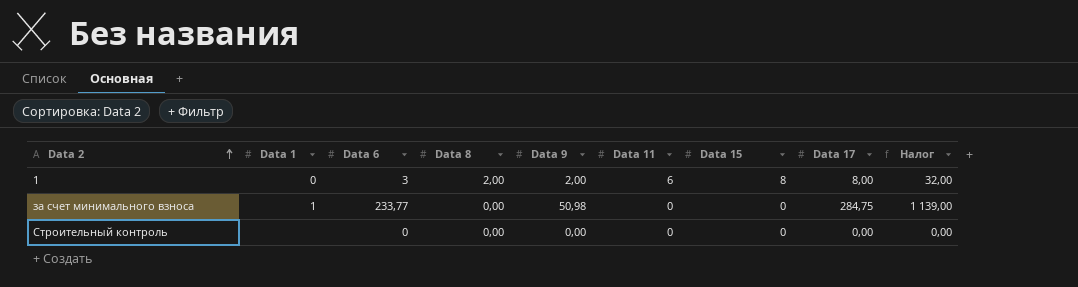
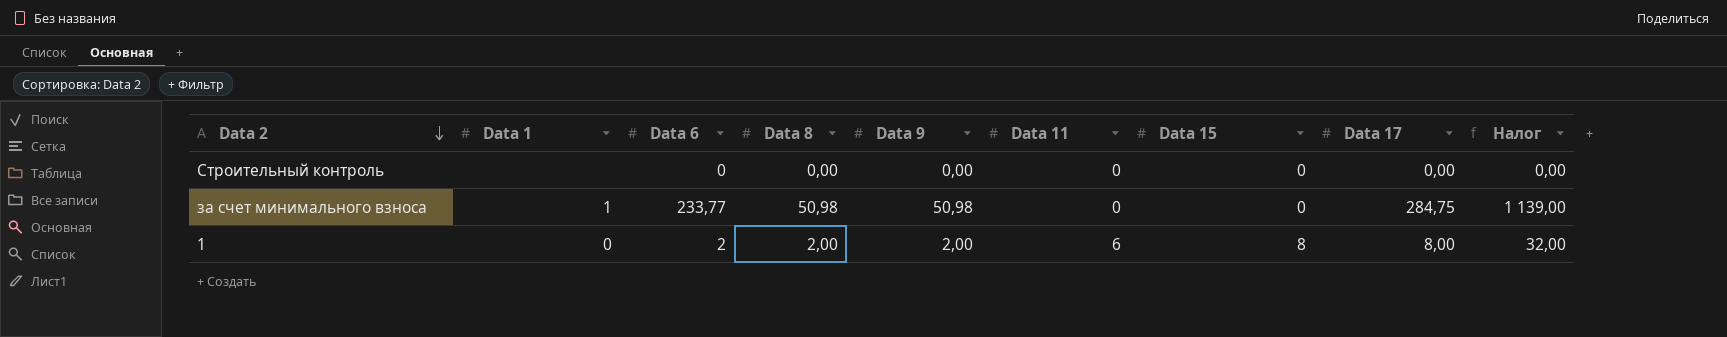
row order: Data 2 ascending -> Data 2 descending
за счет минимального взноса | Data 8: 0,00 -> 50,98
1 | Data 6: 3 -> 2

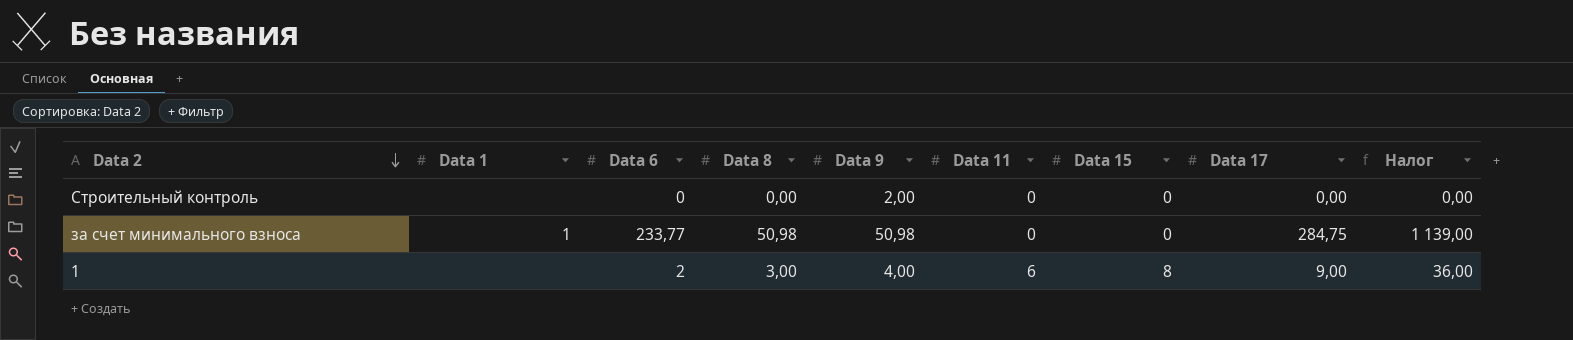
Строительный контроль | Data 9: 0,00 -> 2,00
1 | Data 1: 0 -> none
1 | Data 8: 2,00 -> 3,00
1 | Data 9: 2,00 -> 4,00
1 | Data 17: 8,00 -> 9,00
1 | Налог: 32,00 -> 36,00

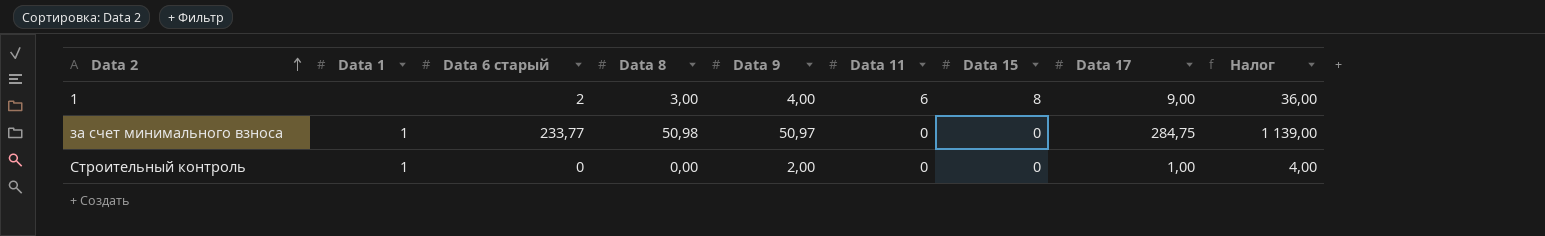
row order: Data 2 descending -> Data 2 ascending
column name: Data 6 -> Data 6 старый
за счет минимального взноса | Data 9: 50,98 -> 50,97
Строительный контроль | Data 1: none -> 1
Строительный контроль | Data 17: 0,00 -> 1,00
Строительный контроль | Налог: 0,00 -> 4,00

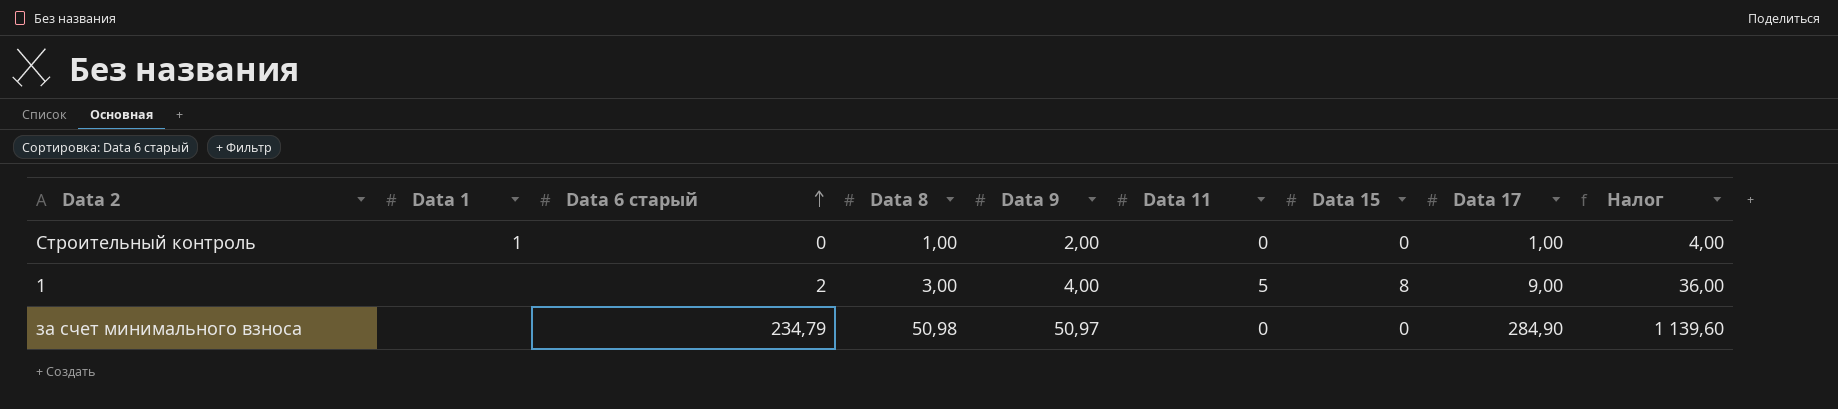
row order: Data 2 ascending -> Data 6 старый ascending
Строительный контроль | Data 8: 0,00 -> 1,00
1 | Data 11: 6 -> 5
за счет минимального взноса | Data 1: 1 -> none
за счет минимального взноса | Data 6 старый: 233,77 -> 234,79
за счет минимального взноса | Data 17: 284,75 -> 284,90
за счет минимального взноса | Налог: 1 139,00 -> 1 139,60

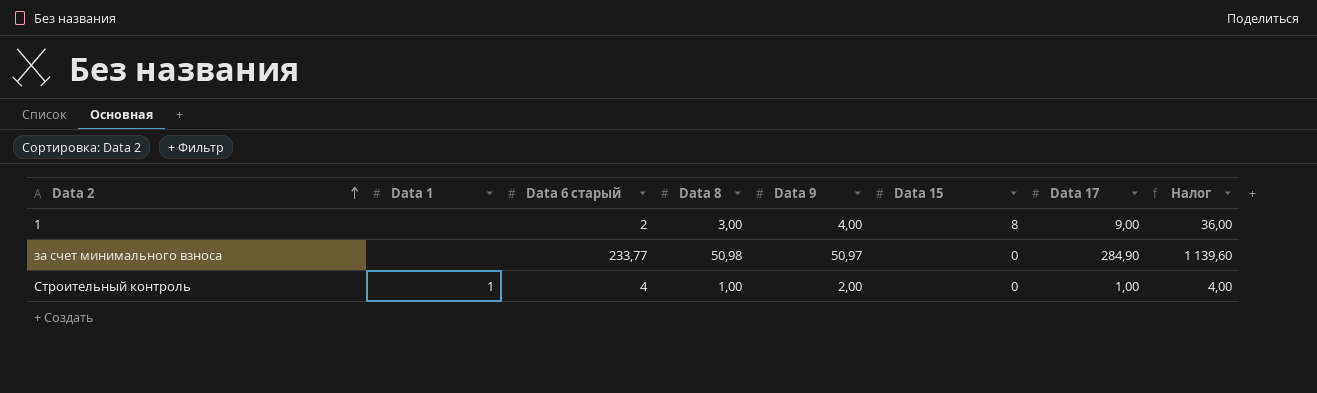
row order: Data 6 старый ascending -> Data 2 ascending
column Data 11 | position: 6 -> none
за счет минимального взноса | Data 6 старый: 234,79 -> 233,77
Строительный контроль | Data 6 старый: 0 -> 4

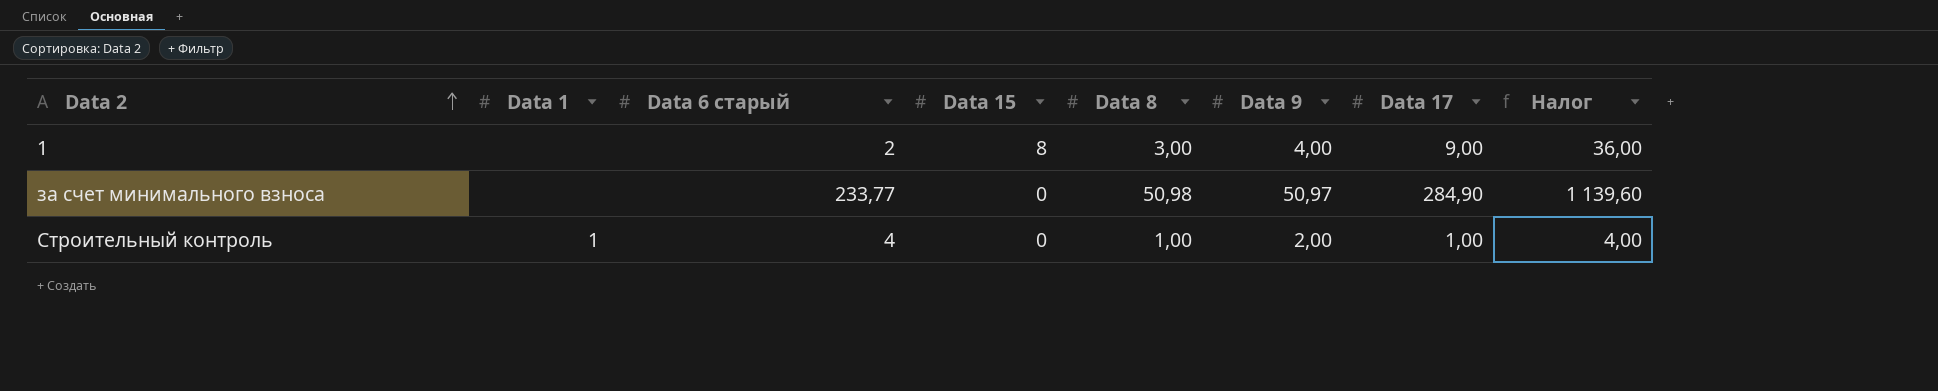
column Data 15 | position: 6 -> 4

